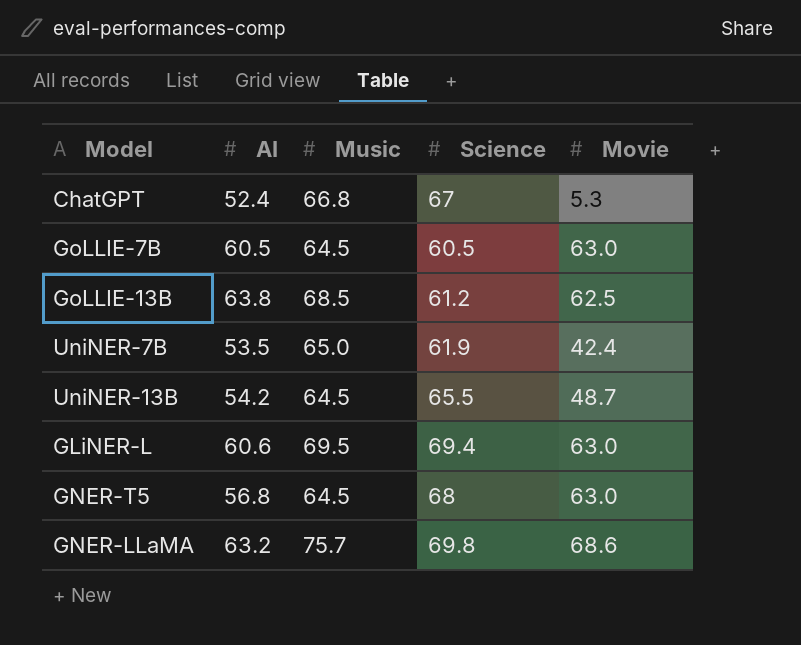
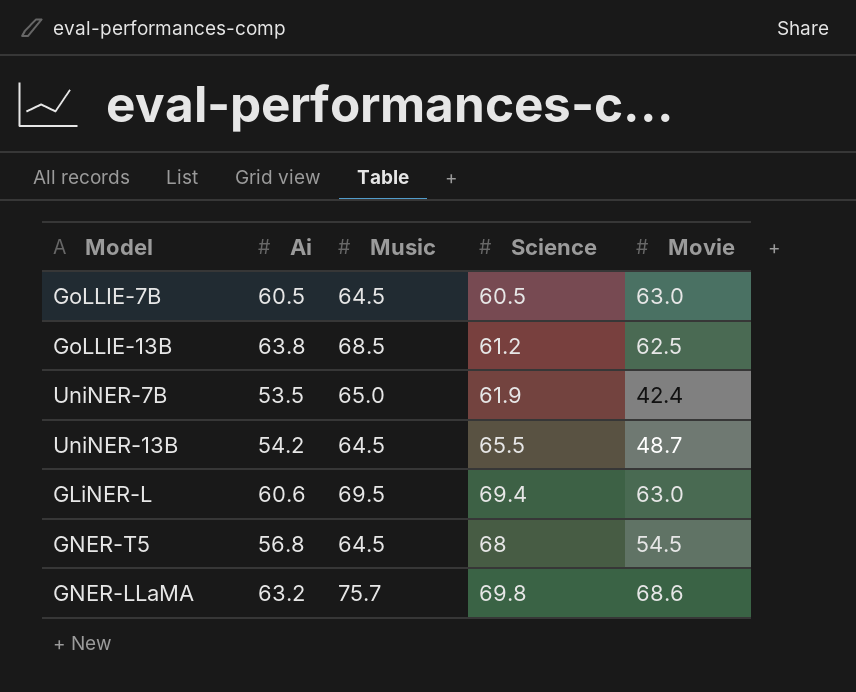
column name: AI -> Ai
row ChatGPT: 52.4 | 66.8 | 67 | 5.3 -> none
GNER-T5 | Movie: 63.0 -> 54.5

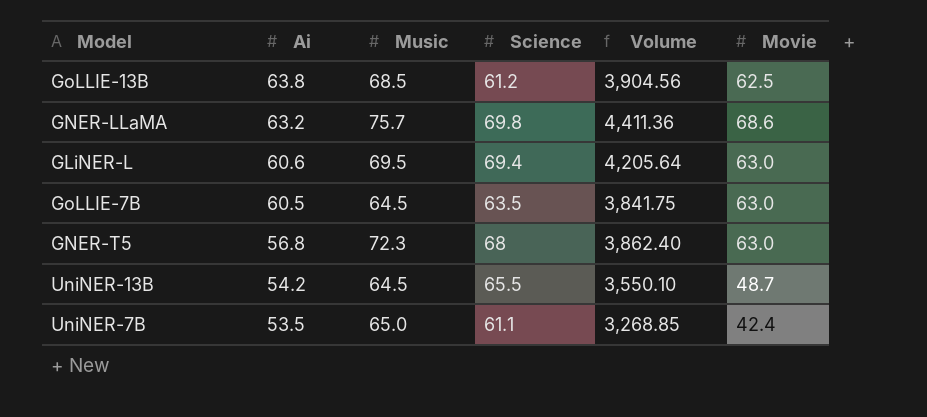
row order: none -> Ai descending
column Volume | formula: none -> [Ai] * [Science]
GoLLIE-7B | Science: 60.5 -> 63.5
GNER-T5 | Music: 64.5 -> 72.3
GNER-T5 | Movie: 54.5 -> 63.0
UniNER-7B | Science: 61.9 -> 61.1

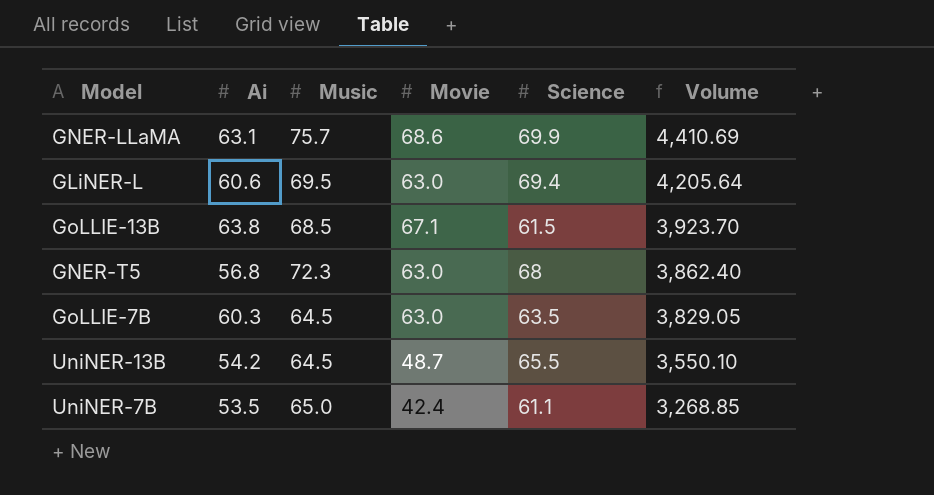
row order: Ai descending -> Volume descending
column Movie | position: 6 -> 4
GNER-LLaMA | Ai: 63.2 -> 63.1
GNER-LLaMA | Science: 69.8 -> 69.9
GNER-LLaMA | Volume: 4,411.36 -> 4,410.69
GoLLIE-13B | Movie: 62.5 -> 67.1
GoLLIE-13B | Science: 61.2 -> 61.5
GoLLIE-13B | Volume: 3,904.56 -> 3,923.70
GoLLIE-7B | Ai: 60.5 -> 60.3
GoLLIE-7B | Volume: 3,841.75 -> 3,829.05

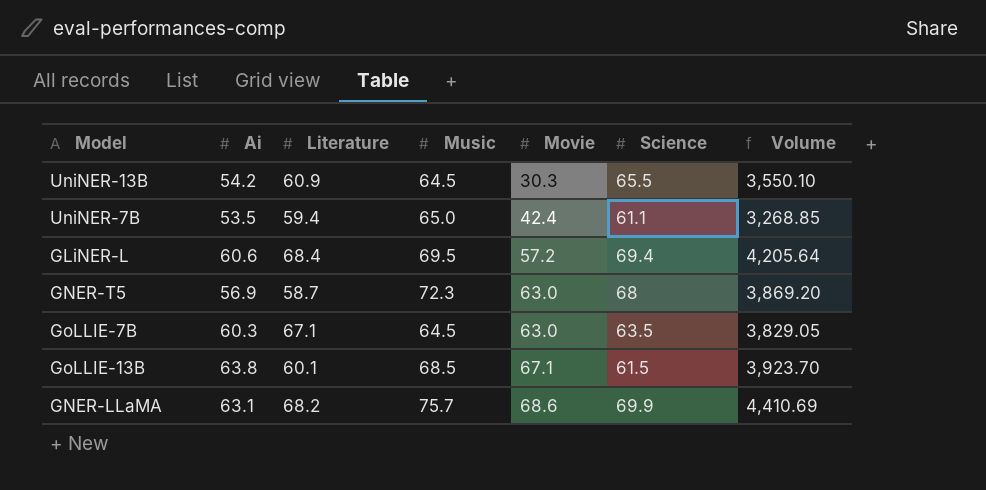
row order: Volume descending -> Movie ascending
column Literature | position: none -> 3
UniNER-13B | Movie: 48.7 -> 30.3
GLiNER-L | Movie: 63.0 -> 57.2
GNER-T5 | Ai: 56.8 -> 56.9
GNER-T5 | Volume: 3,862.40 -> 3,869.20

